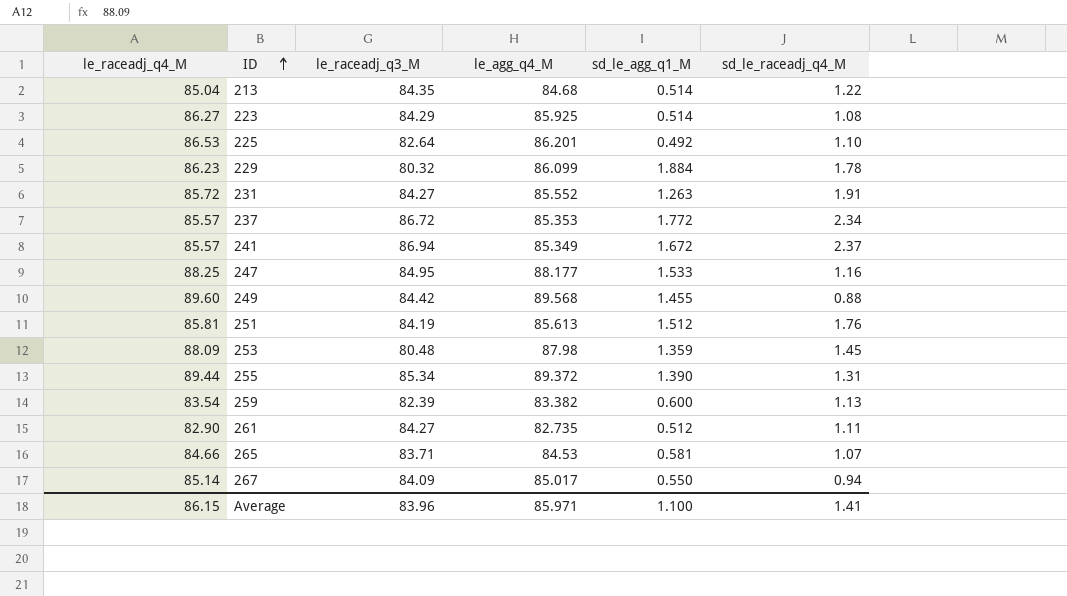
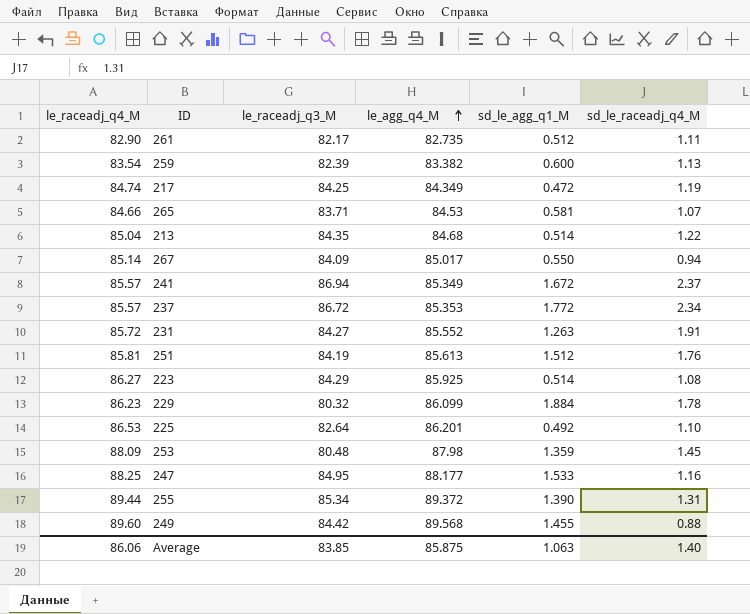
row order: ID ascending -> le_agg_q4_M ascending
261 | le_raceadj_q3_M: 84.27 -> 82.17
row 217: none -> 84.74 | 84.25 | 84.349 | 0.472 | 1.19
Average | le_raceadj_q4_M: 86.15 -> 86.06
Average | le_raceadj_q3_M: 83.96 -> 83.85
Average | le_agg_q4_M: 85.971 -> 85.875
Average | sd_le_agg_q1_M: 1.100 -> 1.063
Average | sd_le_raceadj_q4_M: 1.41 -> 1.40

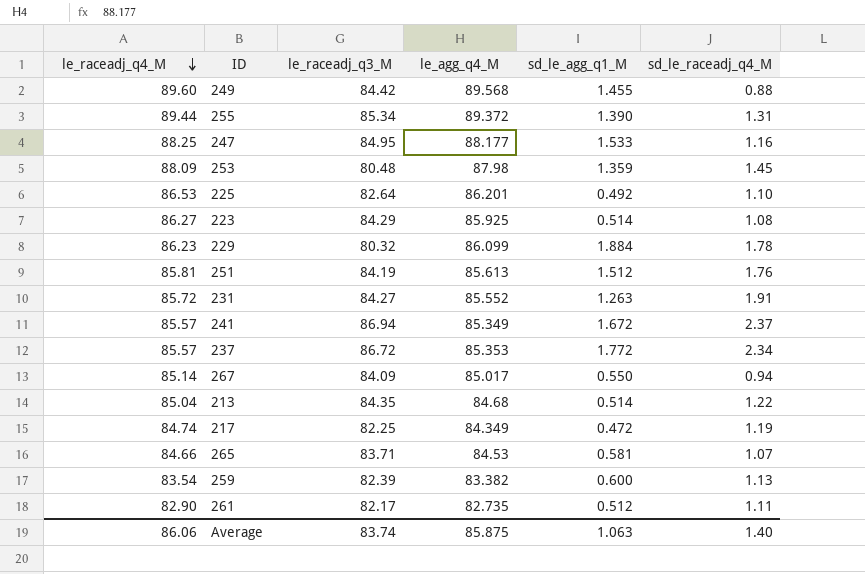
row order: le_agg_q4_M ascending -> le_raceadj_q4_M descending
217 | le_raceadj_q3_M: 84.25 -> 82.25
Average | le_raceadj_q3_M: 83.85 -> 83.74

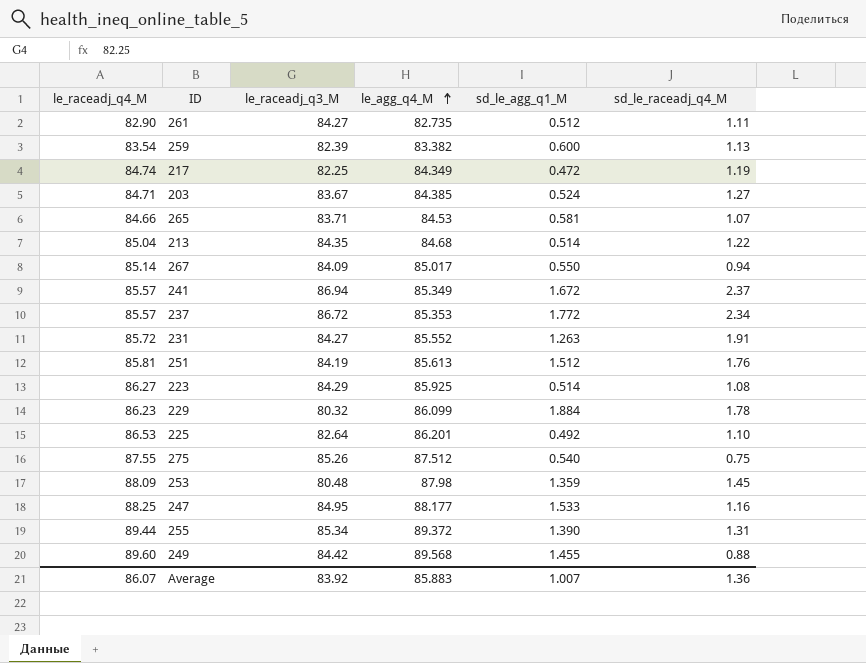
row order: le_raceadj_q4_M descending -> le_agg_q4_M ascending
261 | le_raceadj_q3_M: 82.17 -> 84.27
row 203: none -> 84.71 | 83.67 | 84.385 | 0.524 | 1.27
row 275: none -> 87.55 | 85.26 | 87.512 | 0.540 | 0.75
Average | le_raceadj_q4_M: 86.06 -> 86.07
Average | le_raceadj_q3_M: 83.74 -> 83.92
Average | le_agg_q4_M: 85.875 -> 85.883
Average | sd_le_agg_q1_M: 1.063 -> 1.007
Average | sd_le_raceadj_q4_M: 1.40 -> 1.36

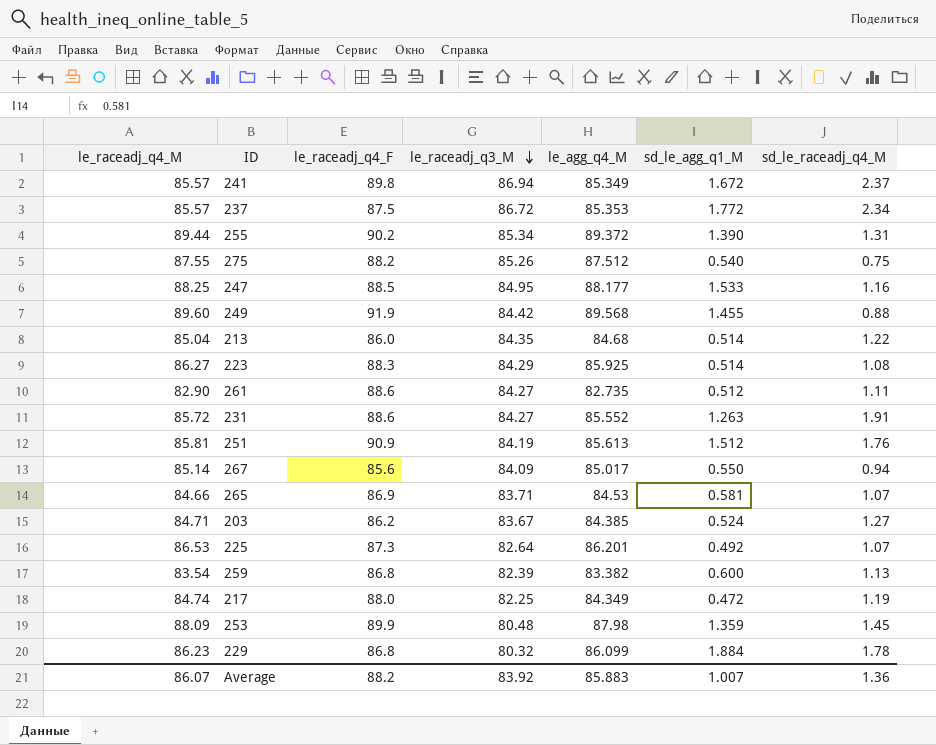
row order: le_agg_q4_M ascending -> le_raceadj_q3_M descending
column le_raceadj_q4_F | position: none -> 3
225 | sd_le_raceadj_q4_M: 1.10 -> 1.07

